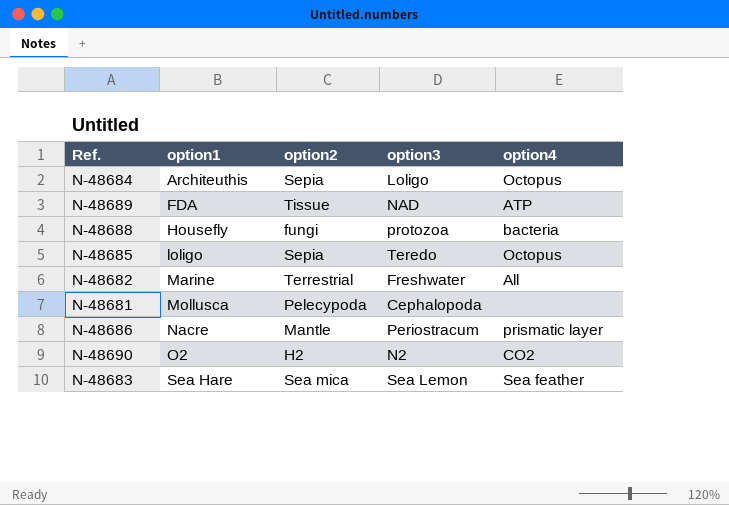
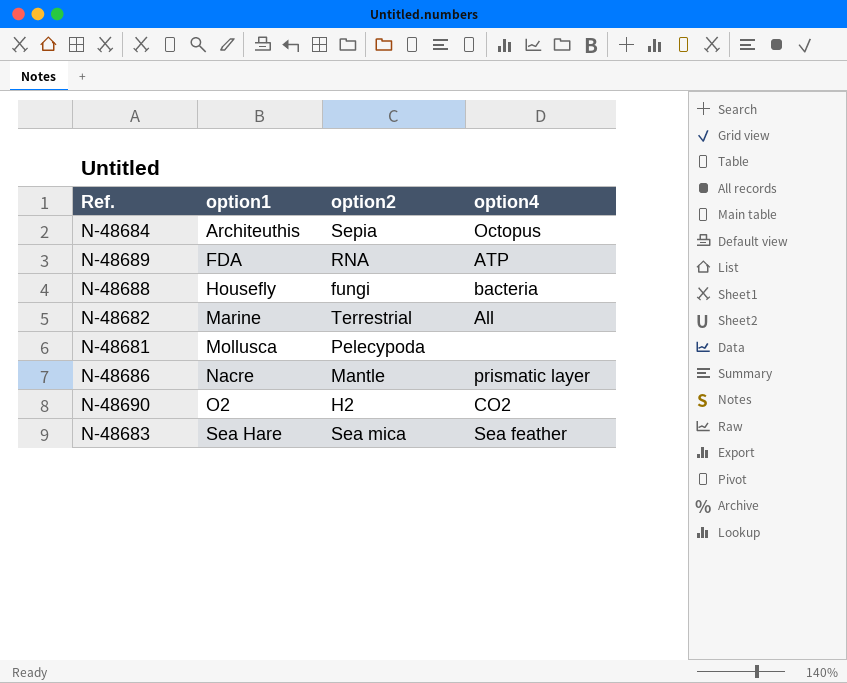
column option3 | position: 4 -> none
row N-48685: loligo | Sepia | Teredo | Octopus -> none
N-48689 | option2: Tissue -> RNA

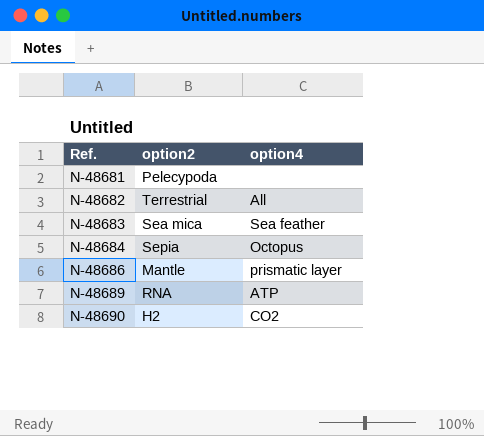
row order: option1 ascending -> Ref. ascending
column option1 | position: 2 -> none
row N-48688: Housefly | fungi | bacteria -> none

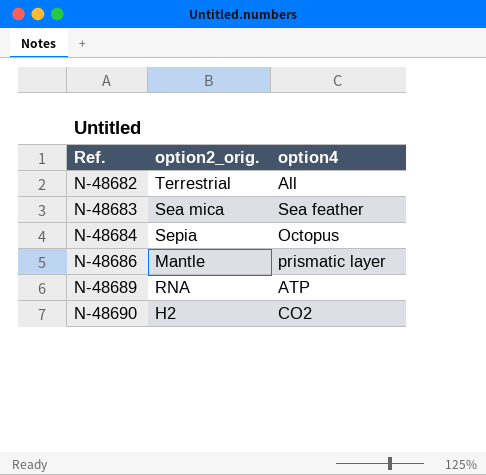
column name: option2 -> option2_orig.
row N-48681: Pelecypoda | none -> none

